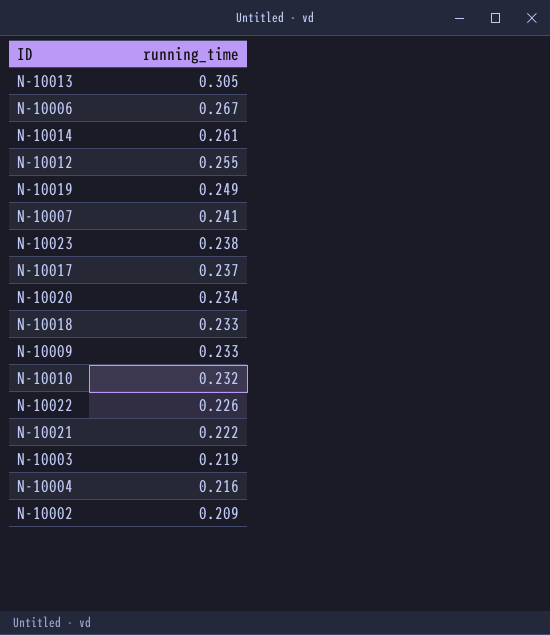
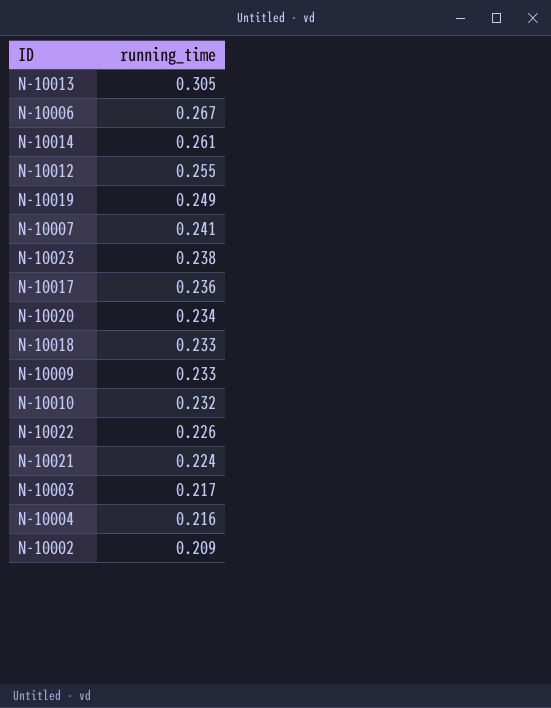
N-10017 | running_time: 0.237 -> 0.236
N-10021 | running_time: 0.222 -> 0.224
N-10003 | running_time: 0.219 -> 0.217

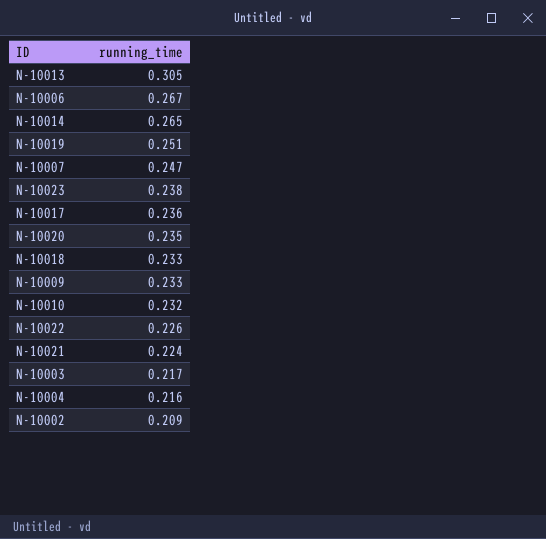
row N-10012: 0.255 -> none
N-10014 | running_time: 0.261 -> 0.265
N-10019 | running_time: 0.249 -> 0.251
N-10007 | running_time: 0.241 -> 0.247
N-10020 | running_time: 0.234 -> 0.235

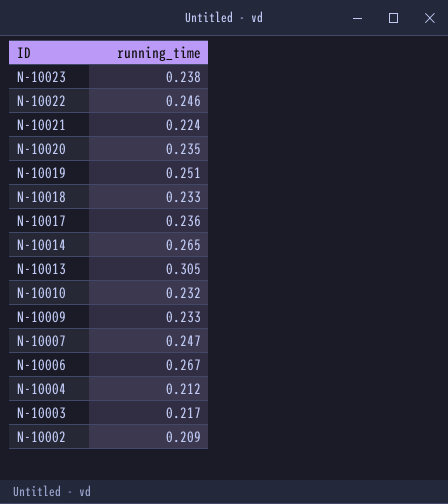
row order: running_time descending -> ID descending
N-10022 | running_time: 0.226 -> 0.246
N-10004 | running_time: 0.216 -> 0.212

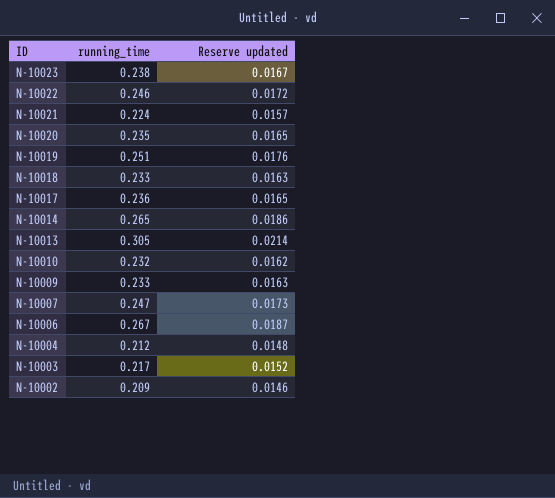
column Reserve updated | formula: none -> [running_time] * 0.07

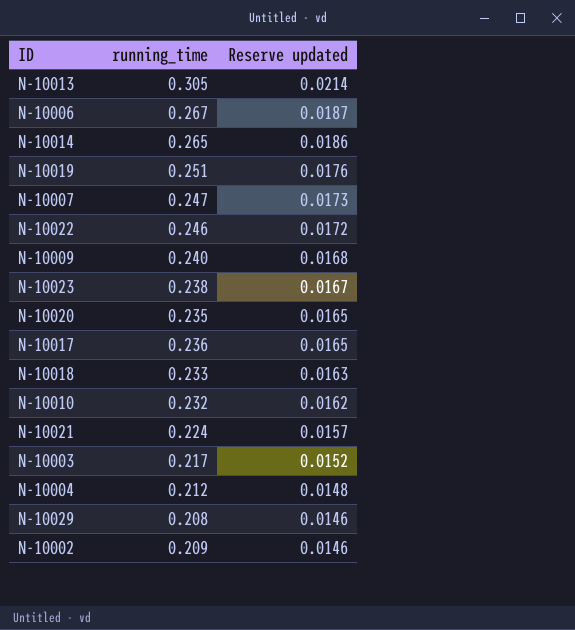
row order: ID descending -> Reserve updated descending
N-10009 | running_time: 0.233 -> 0.240
N-10009 | Reserve updated: 0.0163 -> 0.0168
row N-10029: none -> 0.208 | 0.0146

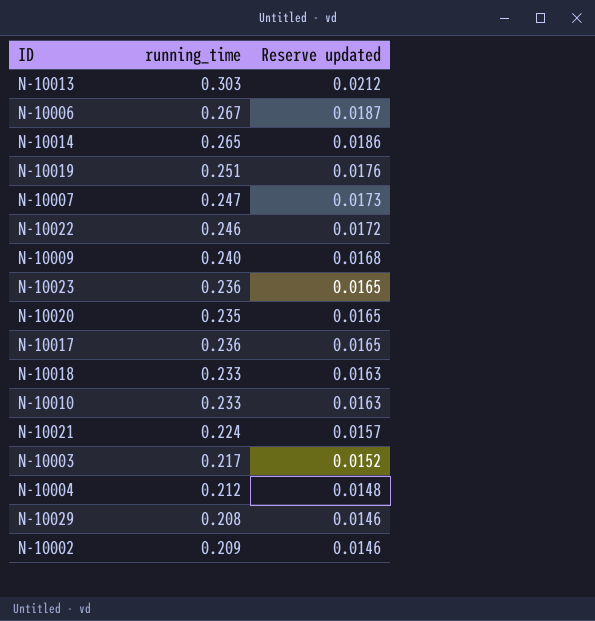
N-10013 | running_time: 0.305 -> 0.303
N-10013 | Reserve updated: 0.0214 -> 0.0212
N-10023 | running_time: 0.238 -> 0.236
N-10023 | Reserve updated: 0.0167 -> 0.0165
N-10010 | running_time: 0.232 -> 0.233
N-10010 | Reserve updated: 0.0162 -> 0.0163

